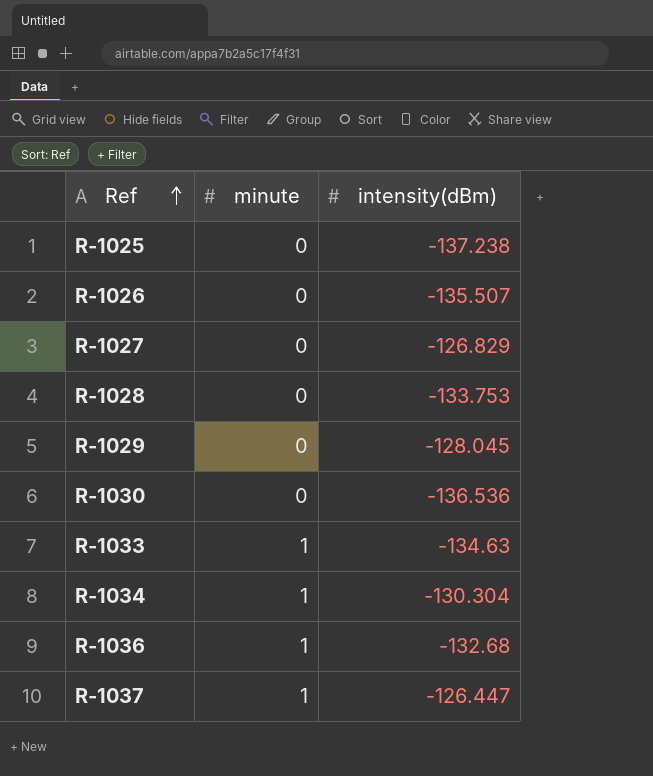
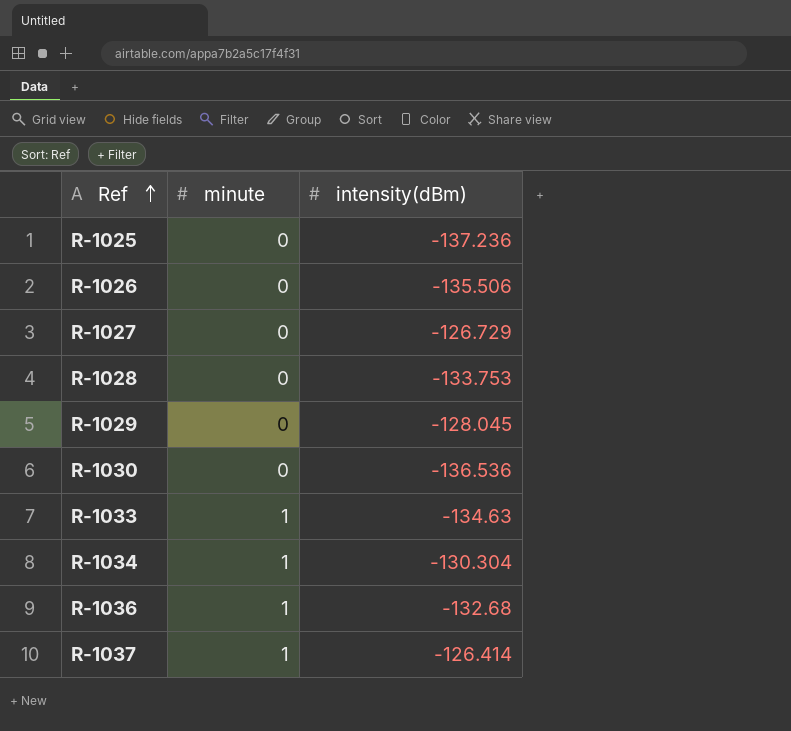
R-1025 | intensity(dBm): -137.238 -> -137.236
R-1026 | intensity(dBm): -135.507 -> -135.506
R-1027 | intensity(dBm): -126.829 -> -126.729
R-1037 | intensity(dBm): -126.447 -> -126.414

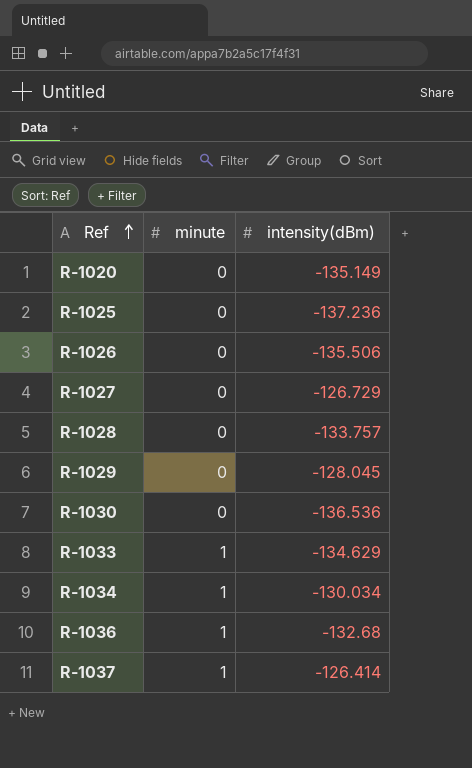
row R-1020: none -> 0 | -135.149
R-1028 | intensity(dBm): -133.753 -> -133.757
R-1033 | intensity(dBm): -134.63 -> -134.629
R-1034 | intensity(dBm): -130.304 -> -130.034

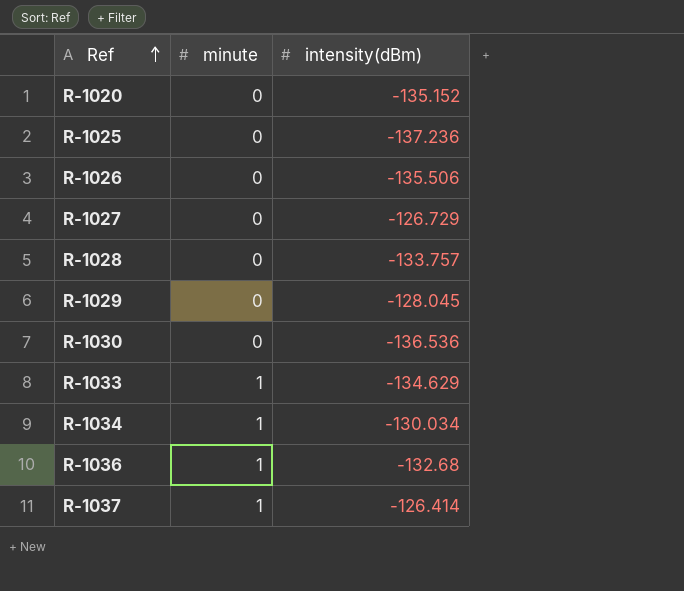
R-1020 | intensity(dBm): -135.149 -> -135.152

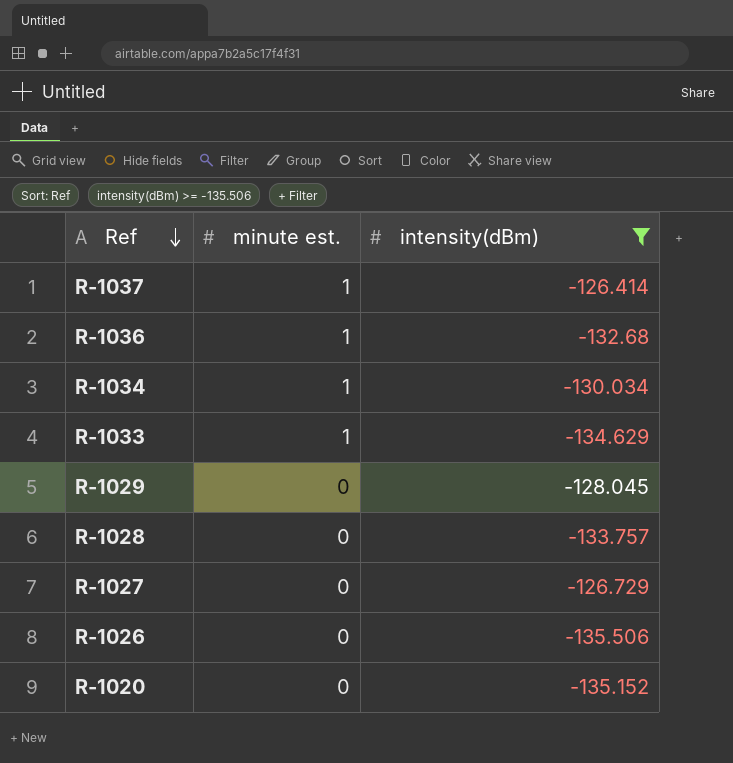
filter: none -> intensity(dBm) >= -135.506
row order: Ref ascending -> Ref descending
column name: minute -> minute est.

